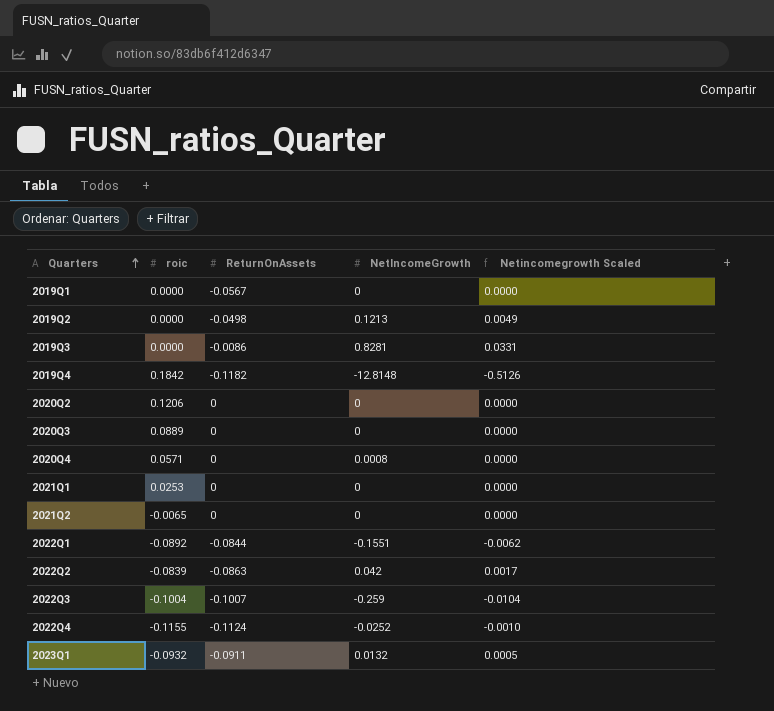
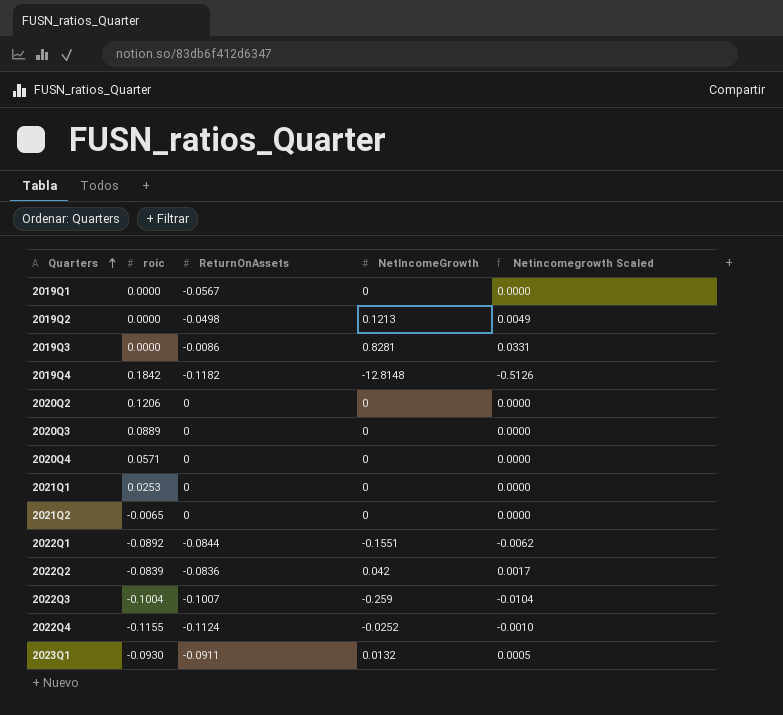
2020Q4 | NetIncomeGrowth: 0.0008 -> 0
2022Q2 | ReturnOnAssets: -0.0863 -> -0.0836
2023Q1 | roic: -0.0932 -> -0.0930

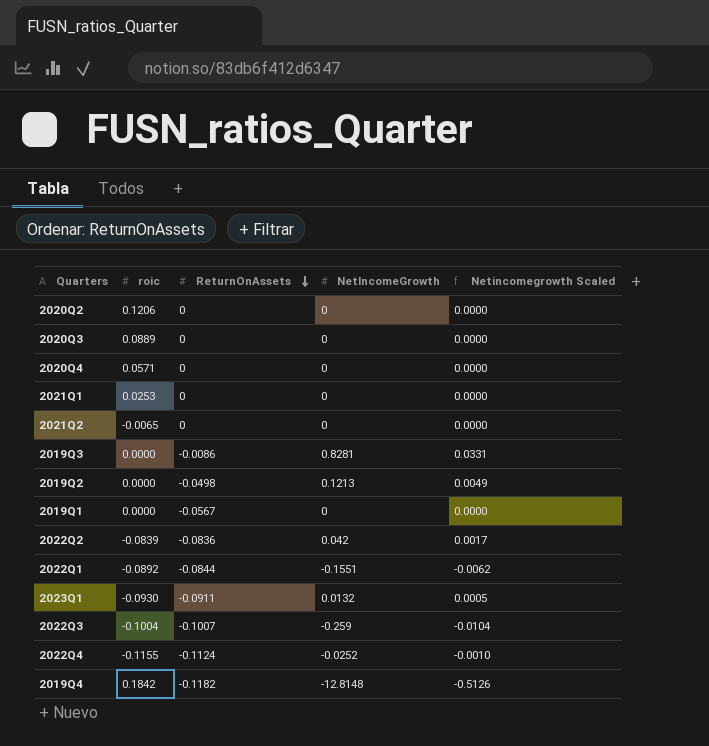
row order: Quarters ascending -> ReturnOnAssets descending

